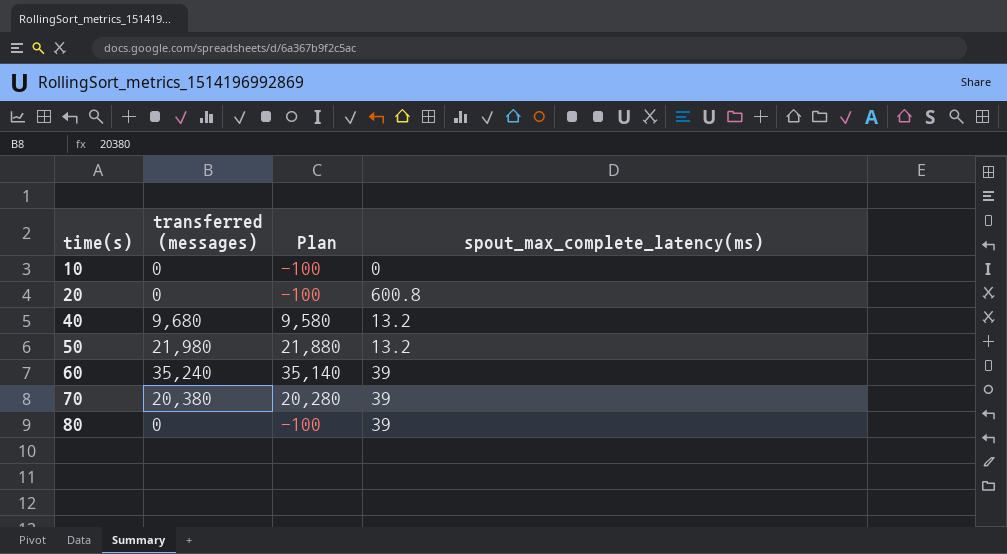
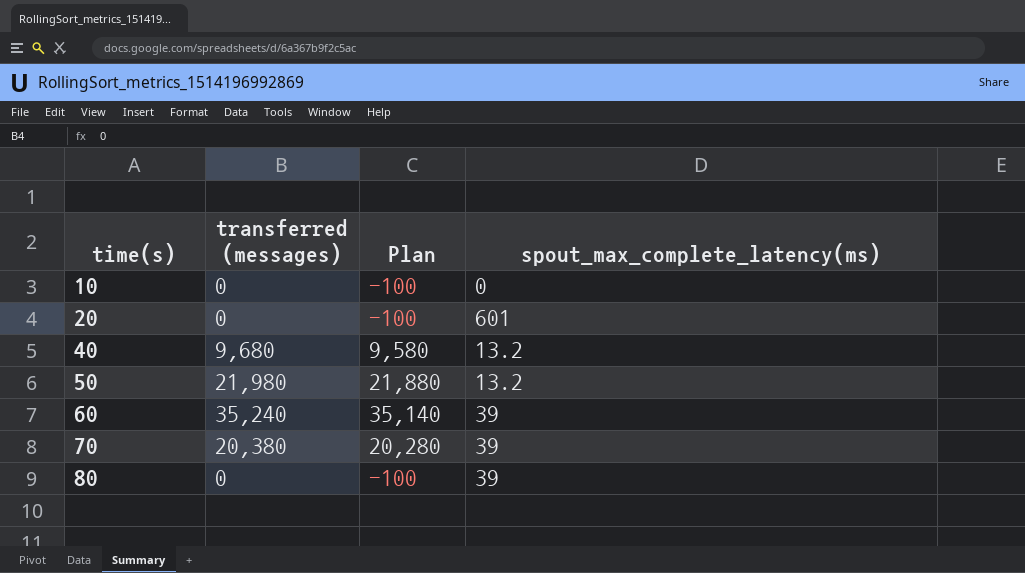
20 | spout_max_complete_latency(ms): 600.8 -> 601

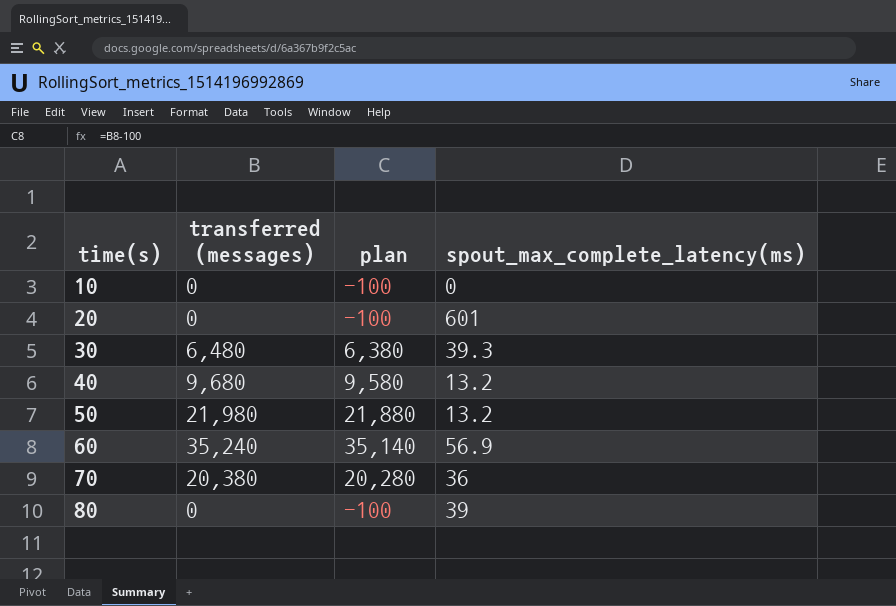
column name: Plan -> plan
row 30: none -> 6,480 | 6,380 | 39.3
60 | spout_max_complete_latency(ms): 39 -> 56.9
70 | spout_max_complete_latency(ms): 39 -> 36

